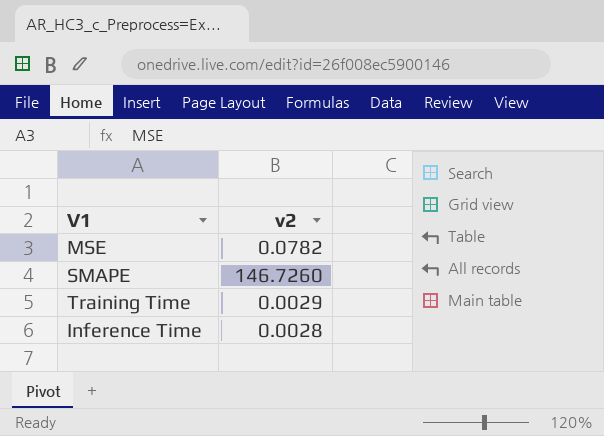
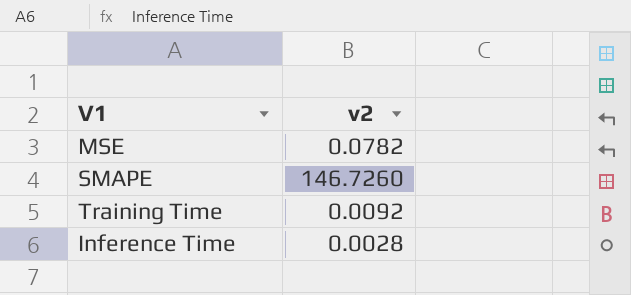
Training Time | v2: 0.0029 -> 0.0092

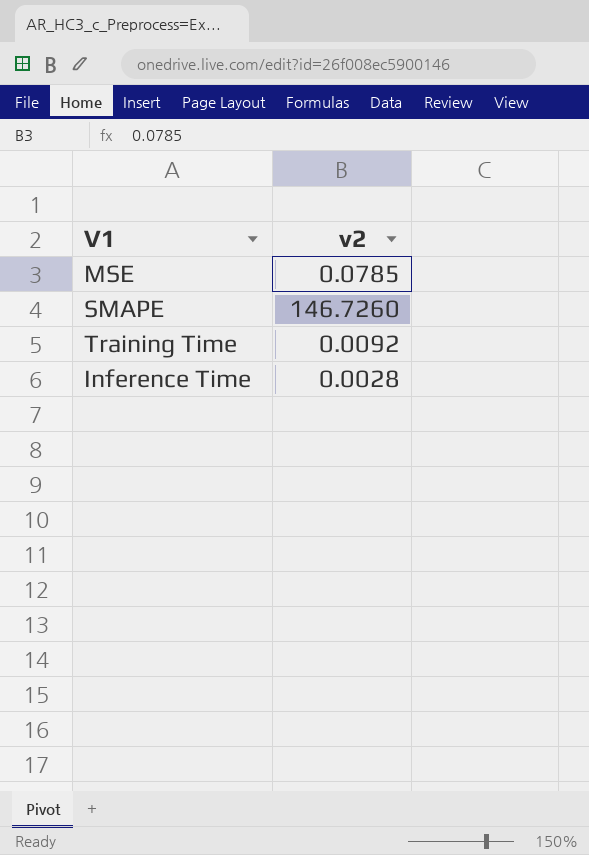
MSE | v2: 0.0782 -> 0.0785

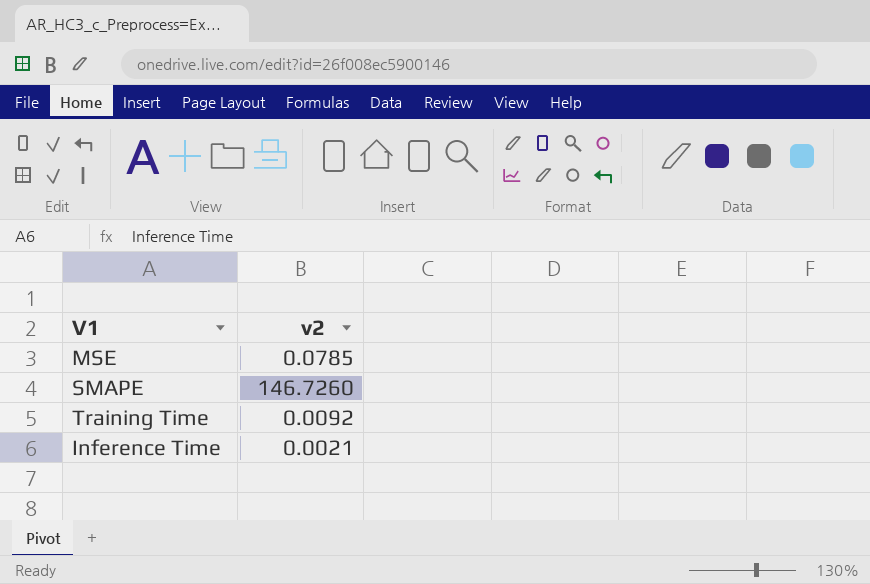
Inference Time | v2: 0.0028 -> 0.0021

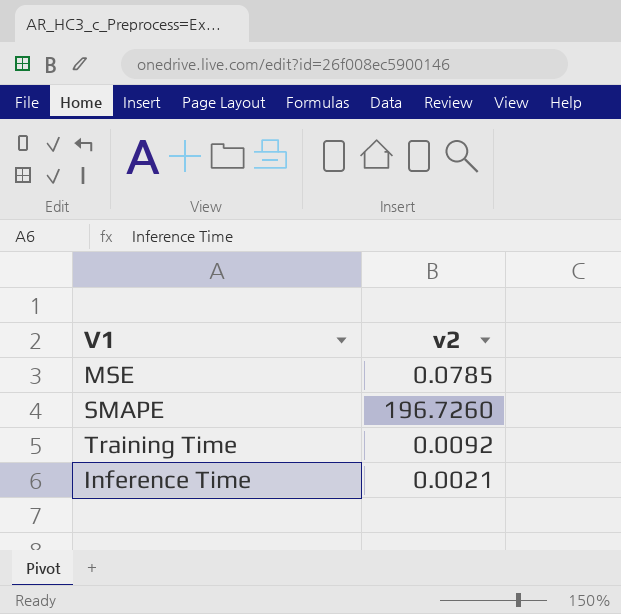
SMAPE | v2: 146.7260 -> 196.7260

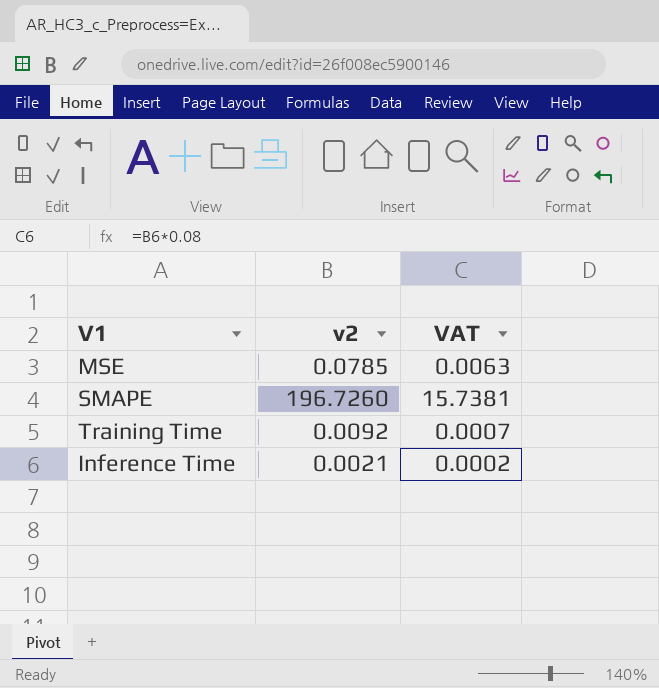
column VAT | formula: none -> [v2] * 0.08

